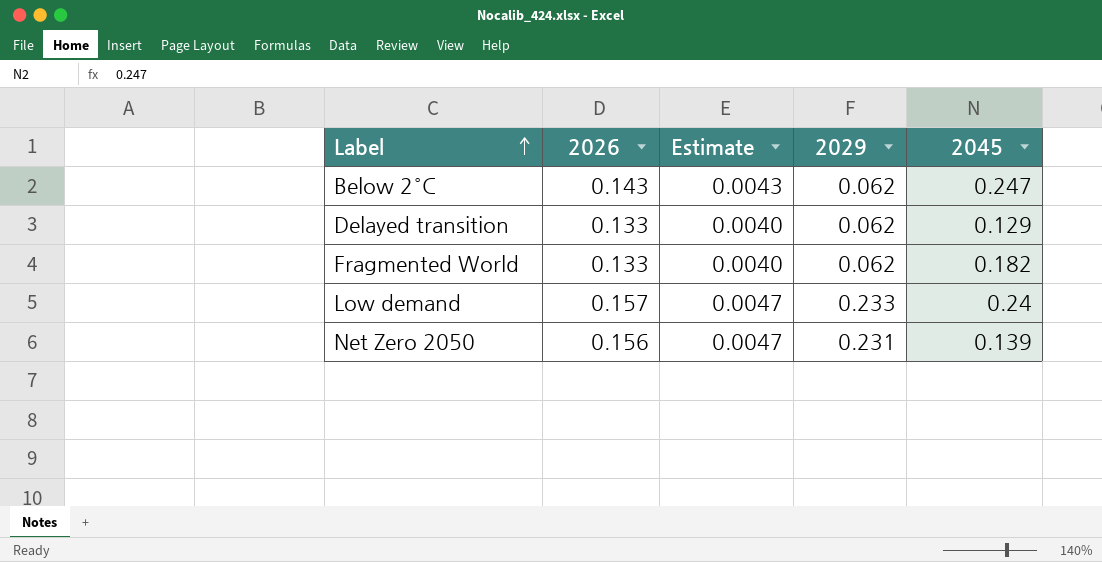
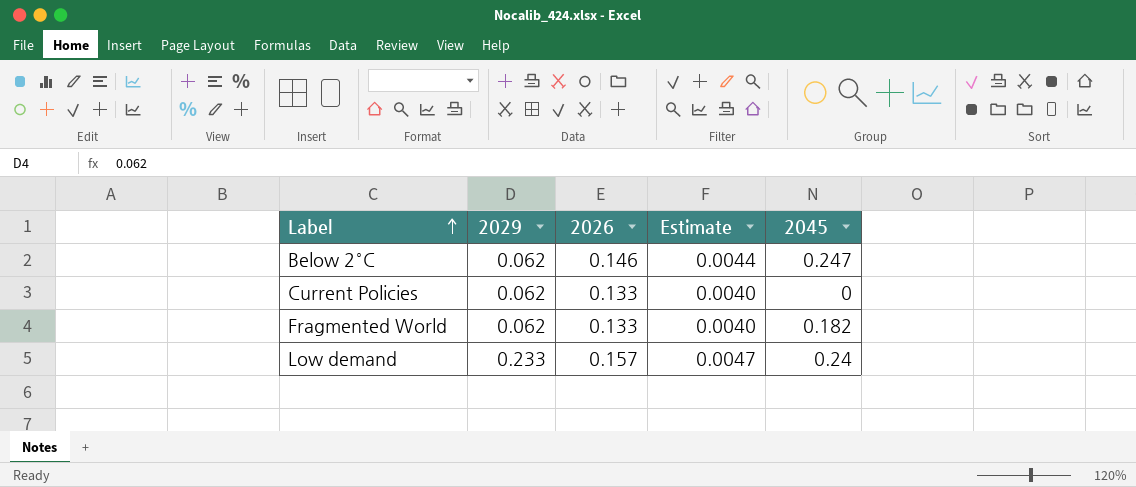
column 2029 | position: 4 -> 2
row Delayed transition: 0.133 | 0.0040 | 0.062 | 0.129 -> none
row Net Zero 2050: 0.156 | 0.0047 | 0.231 | 0.139 -> none
Below 2°C | 2026: 0.143 -> 0.146
Below 2°C | Estimate: 0.0043 -> 0.0044
row Current Policies: none -> 0.062 | 0.133 | 0.0040 | 0

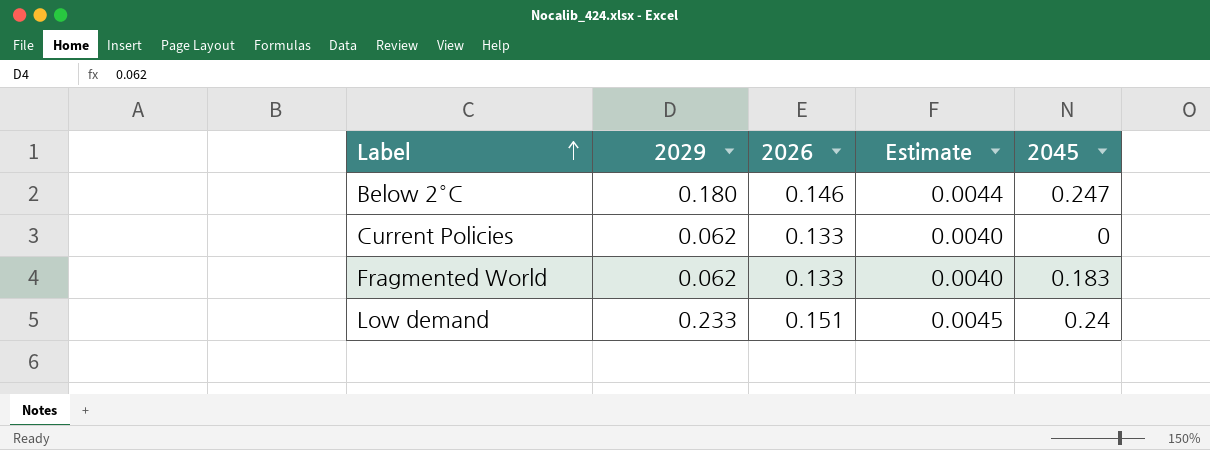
Below 2°C | 2029: 0.062 -> 0.180
Fragmented World | 2045: 0.182 -> 0.183
Low demand | 2026: 0.157 -> 0.151
Low demand | Estimate: 0.0047 -> 0.0045

